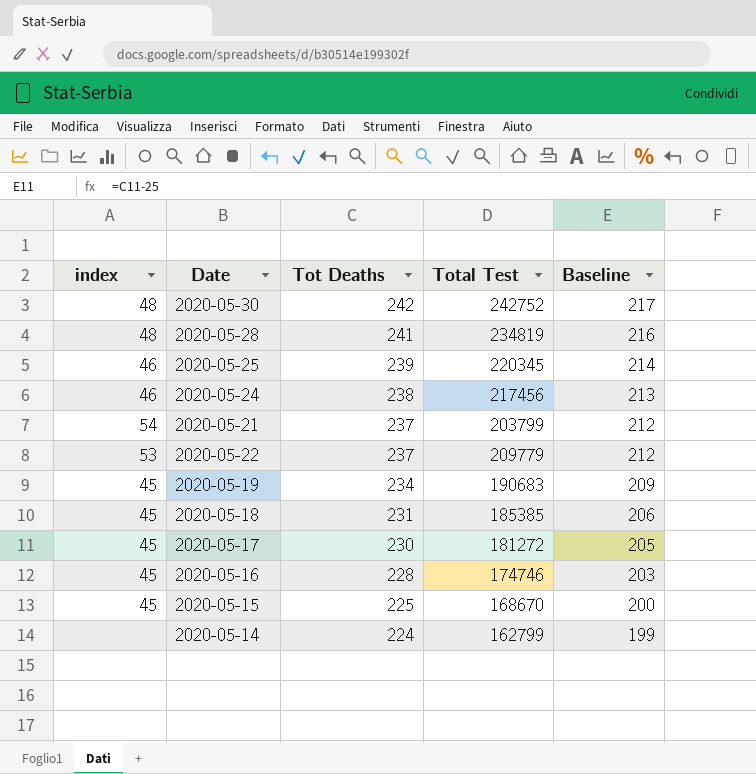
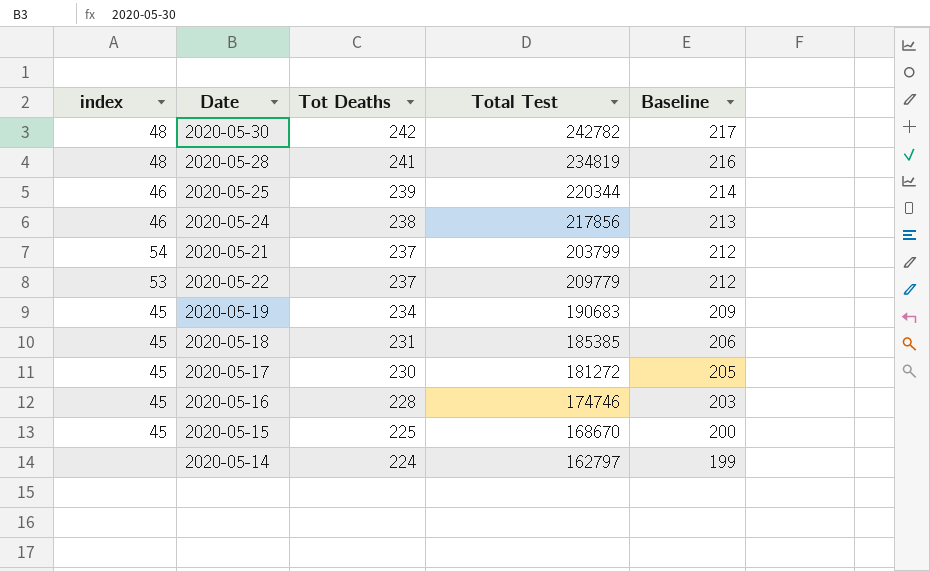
2020-05-30 | Total Test: 242752 -> 242782
2020-05-25 | Total Test: 220345 -> 220344
2020-05-24 | Total Test: 217456 -> 217856
2020-05-14 | Total Test: 162799 -> 162797

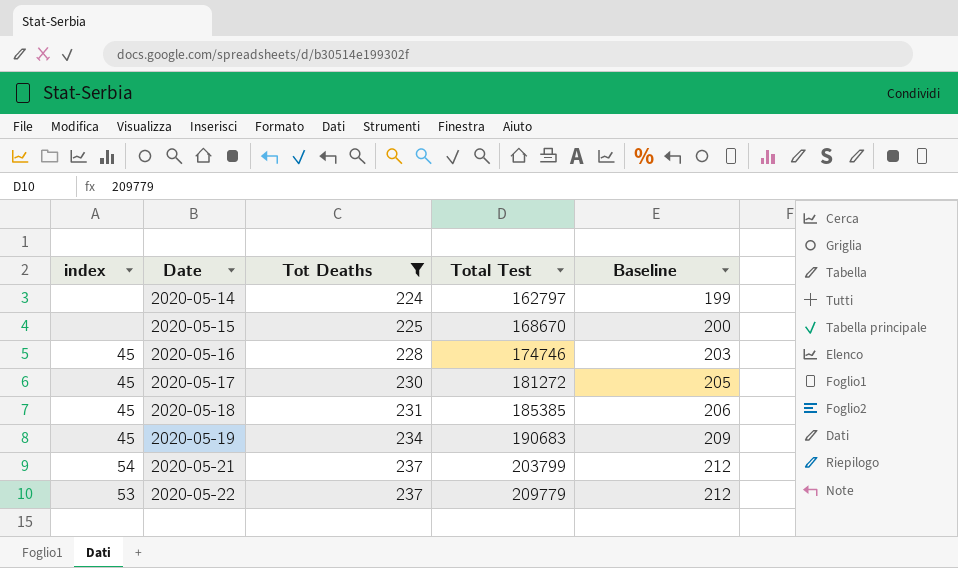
filter: none -> Tot Deaths <= 237
row order: Tot Deaths descending -> Date ascending
2020-05-15 | index: 45 -> none

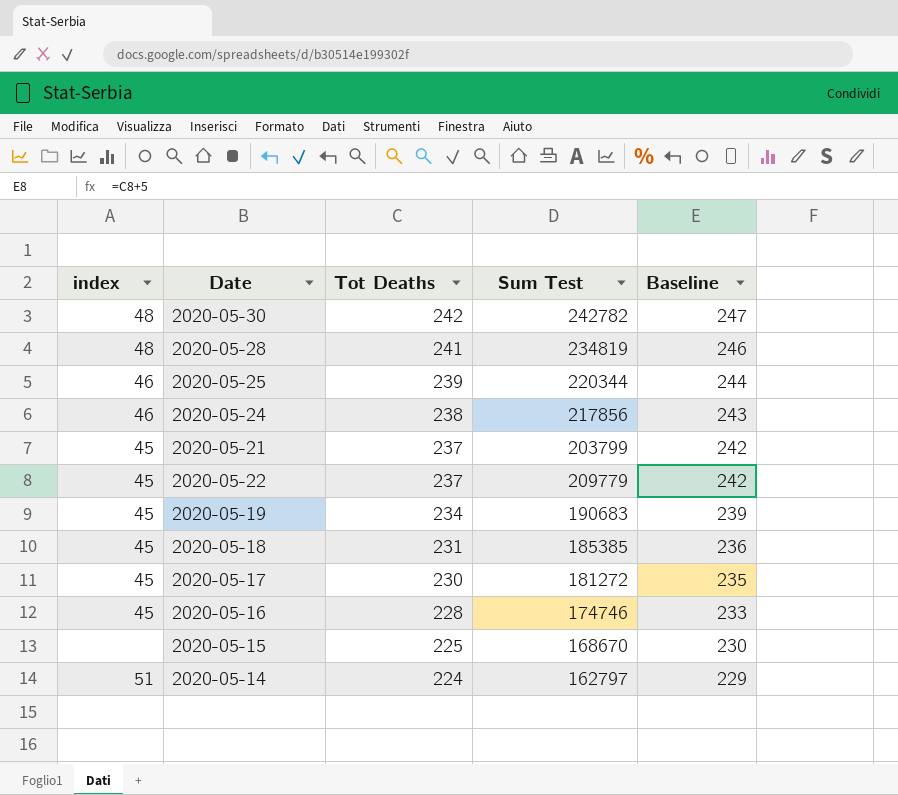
filter: Tot Deaths <= 237 -> none
row order: Date ascending -> Tot Deaths descending
column name: Total Test -> Sum Test
column Baseline | formula: [Tot Deaths] - 25 -> [Tot Deaths] + 5
2020-05-21 | index: 54 -> 45
2020-05-22 | index: 53 -> 45
2020-05-14 | index: none -> 51

